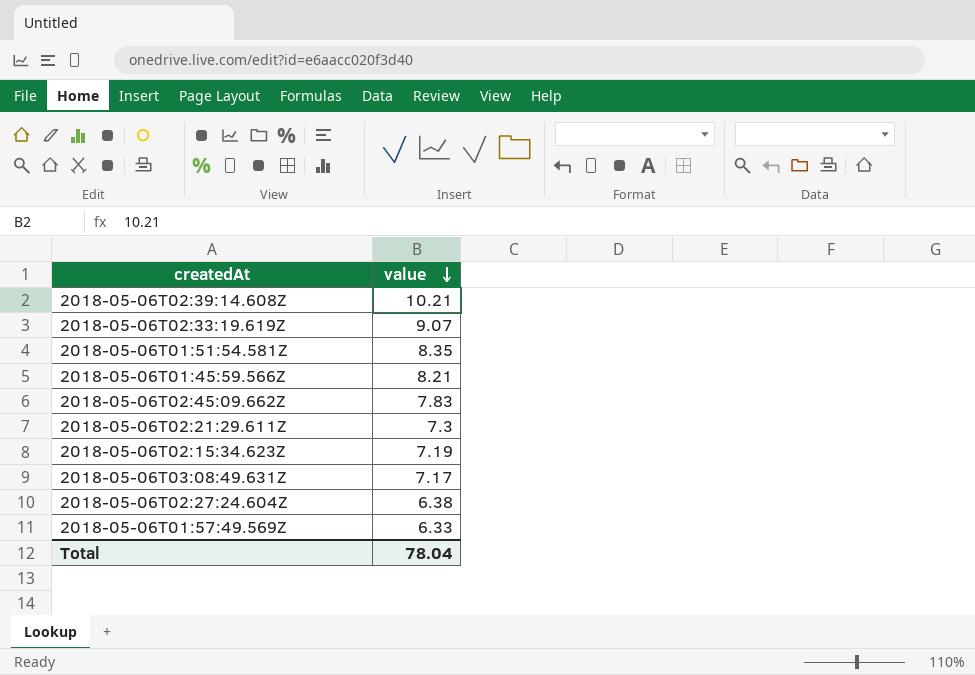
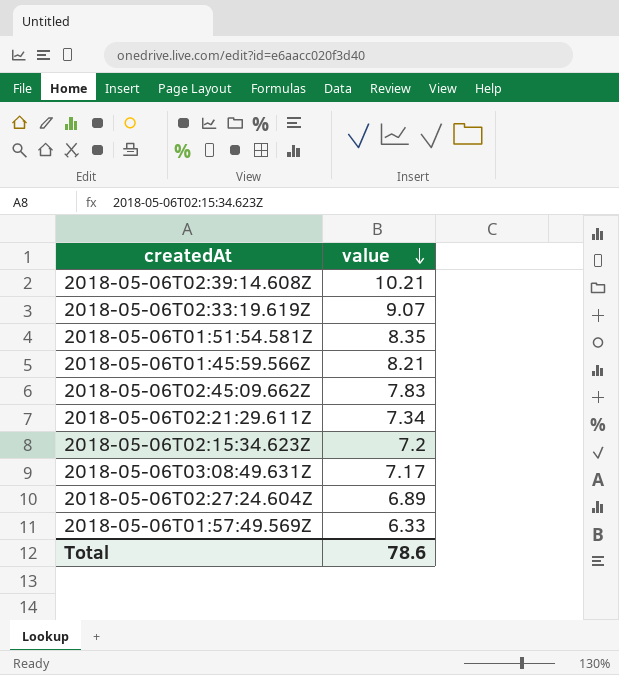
2018-05-06T02:21:29.611Z | value: 7.3 -> 7.34
2018-05-06T02:15:34.623Z | value: 7.19 -> 7.2
2018-05-06T02:27:24.604Z | value: 6.38 -> 6.89
Total | value: 78.04 -> 78.6

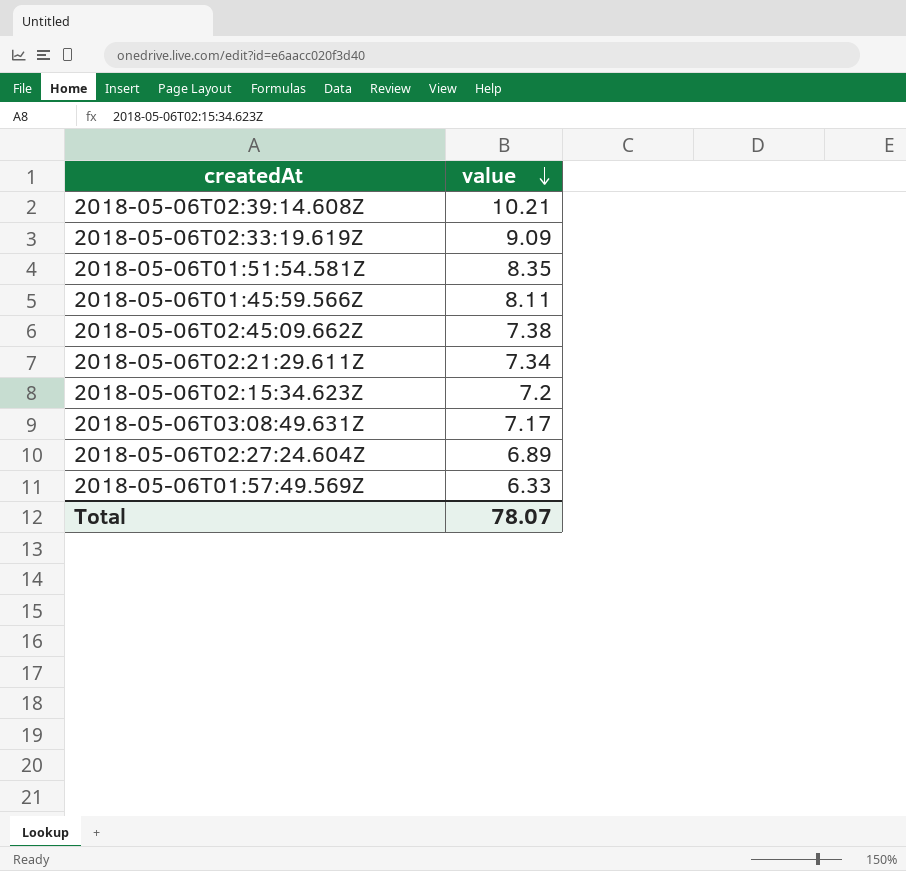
2018-05-06T02:33:19.619Z | value: 9.07 -> 9.09
2018-05-06T01:45:59.566Z | value: 8.21 -> 8.11
2018-05-06T02:45:09.662Z | value: 7.83 -> 7.38
Total | value: 78.6 -> 78.07

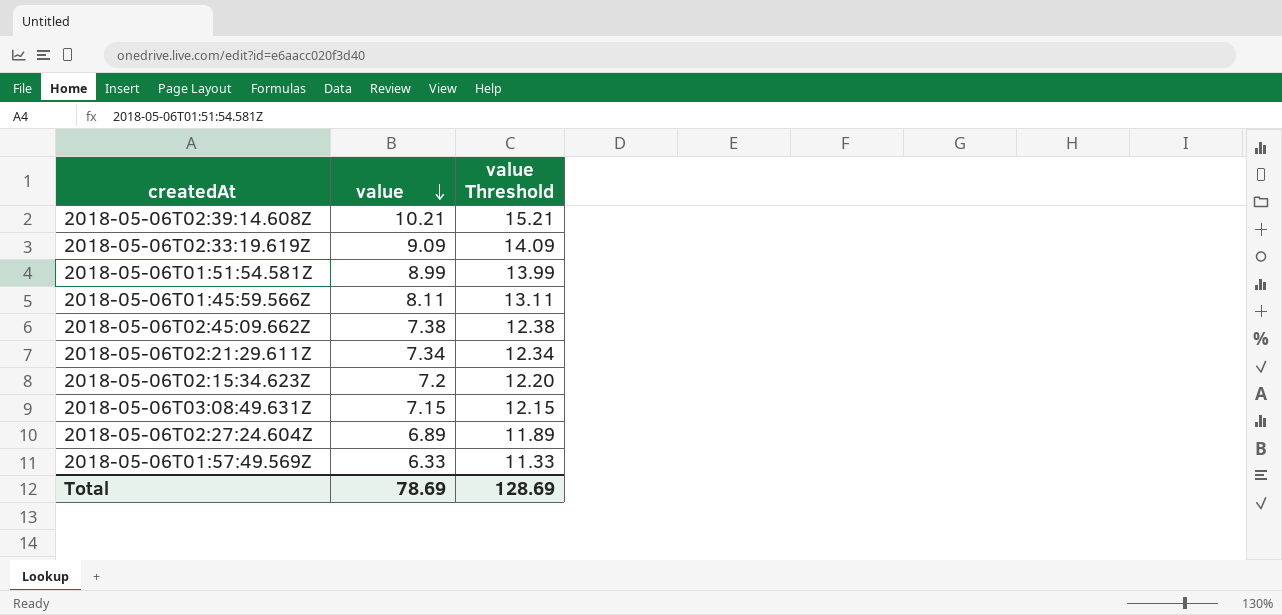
column value Threshold | formula: none -> [value] + 5
2018-05-06T01:51:54.581Z | value: 8.35 -> 8.99
2018-05-06T03:08:49.631Z | value: 7.17 -> 7.15
Total | value: 78.07 -> 78.69

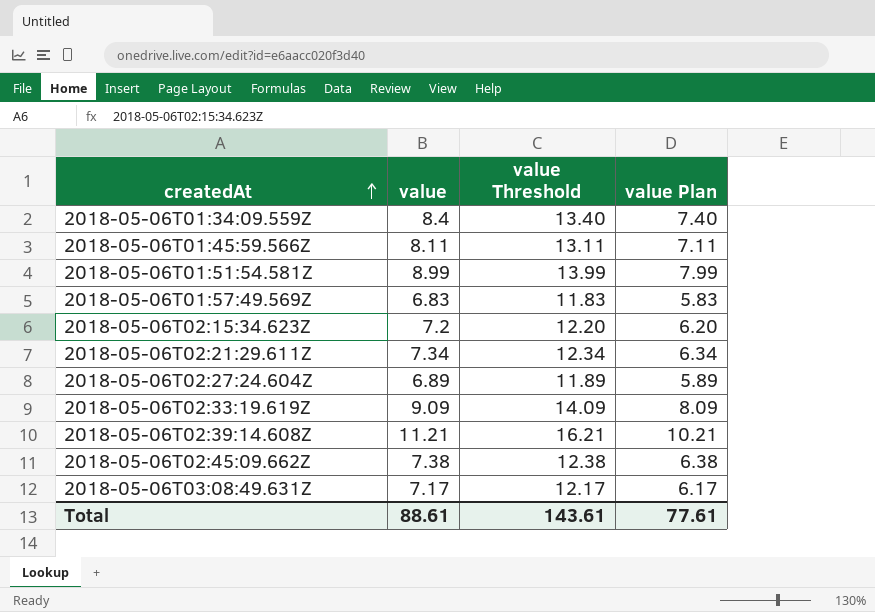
row order: value descending -> createdAt ascending
column value Plan | formula: none -> [value] - 1
row 2018-05-06T01:34:09.559Z: none -> 8.4 | 13.40 | 7.40
2018-05-06T01:57:49.569Z | value: 6.33 -> 6.83
2018-05-06T01:57:49.569Z | value Threshold: 11.33 -> 11.83
2018-05-06T02:39:14.608Z | value: 10.21 -> 11.21
2018-05-06T02:39:14.608Z | value Threshold: 15.21 -> 16.21
2018-05-06T03:08:49.631Z | value: 7.15 -> 7.17
2018-05-06T03:08:49.631Z | value Threshold: 12.15 -> 12.17
Total | value: 78.69 -> 88.61
Total | value Threshold: 128.69 -> 143.61

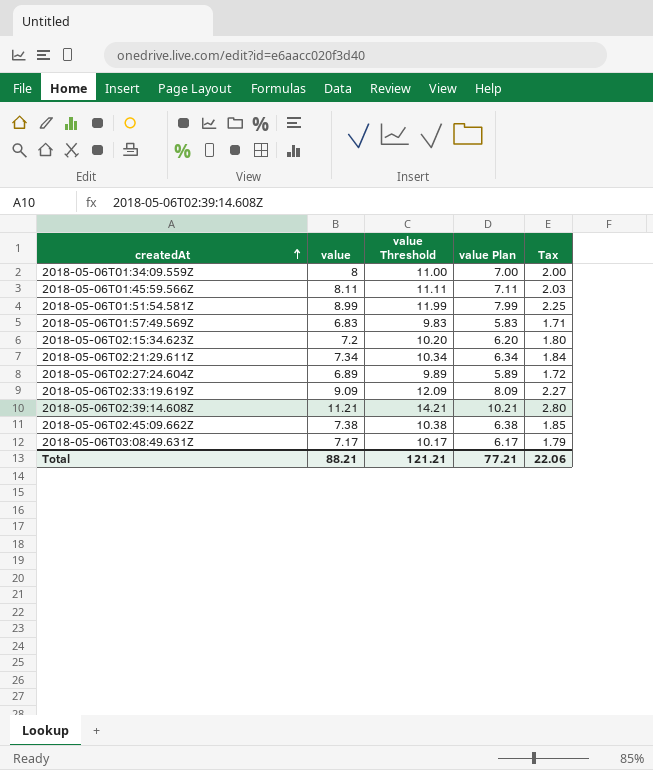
column value Threshold | formula: [value] + 5 -> [value] + 3
column Tax | formula: none -> [value] * 0.25
2018-05-06T01:34:09.559Z | value: 8.4 -> 8
2018-05-06T01:34:09.559Z | value Plan: 7.40 -> 7.00
Total | value: 88.61 -> 88.21
Total | value Threshold: 143.61 -> 121.21
Total | value Plan: 77.61 -> 77.21

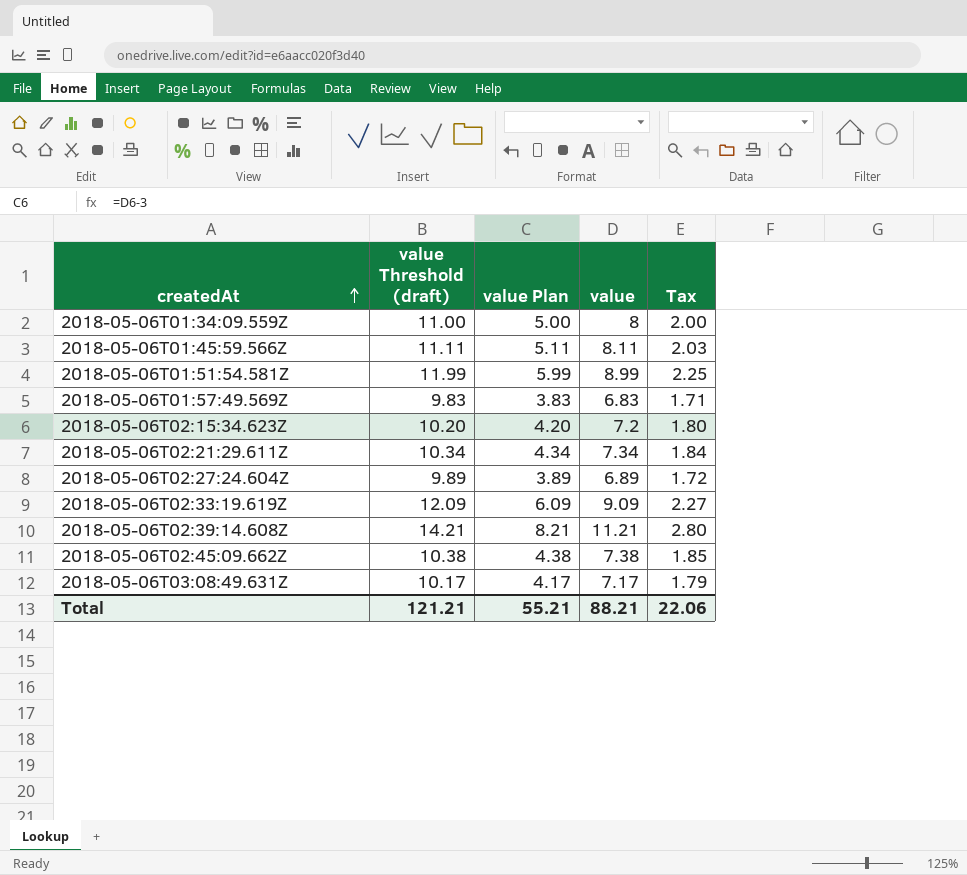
column name: value Threshold -> value Threshold (draft)
column value Plan | formula: [value] - 1 -> [value] - 3
column value | position: 2 -> 4
Total | value Plan: 77.21 -> 55.21

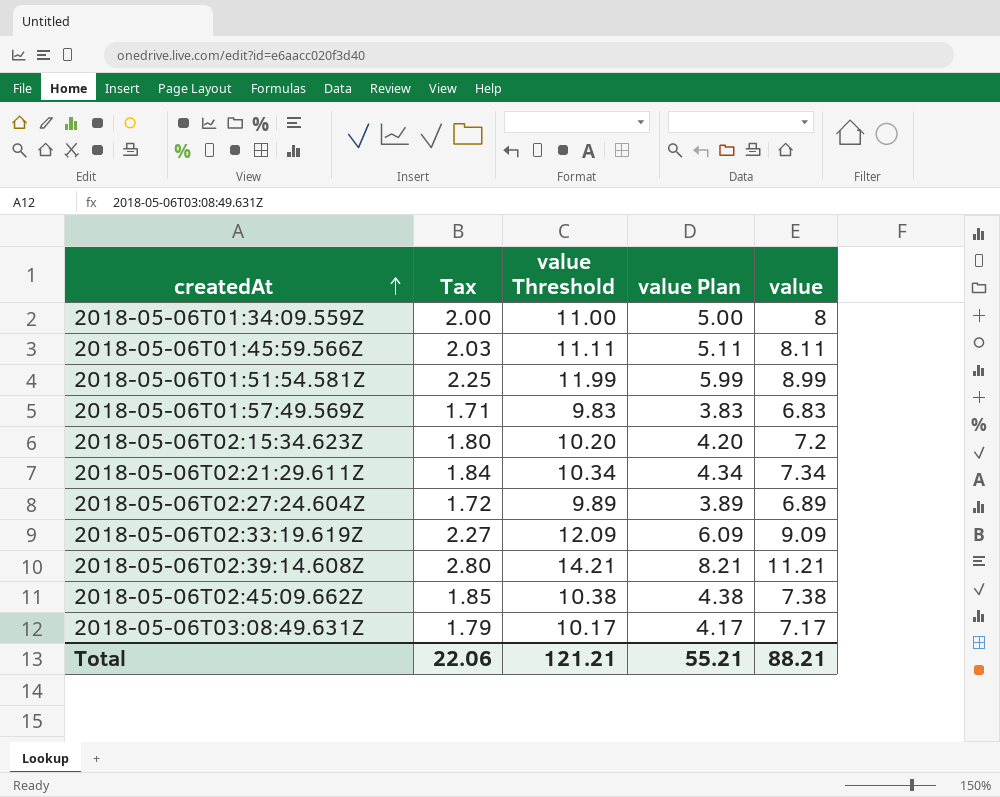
column Tax | position: 5 -> 2
column name: value Threshold (draft) -> value Threshold

